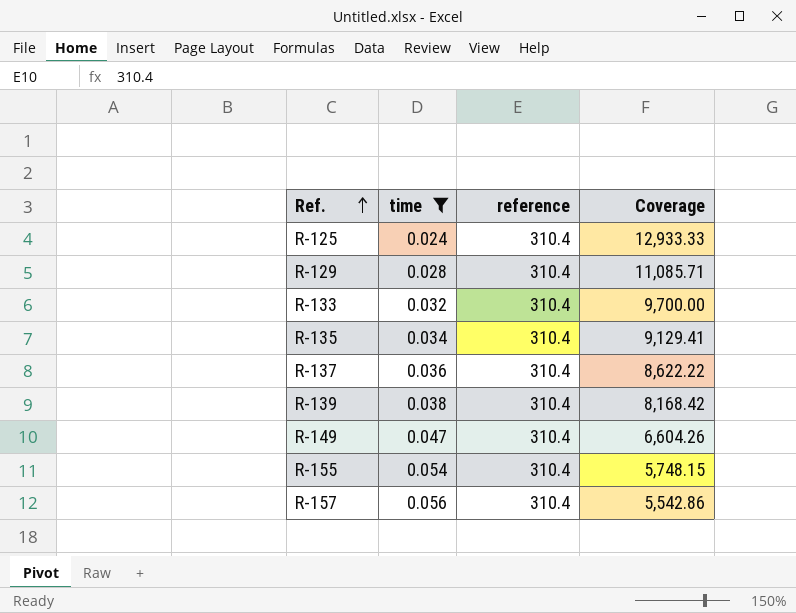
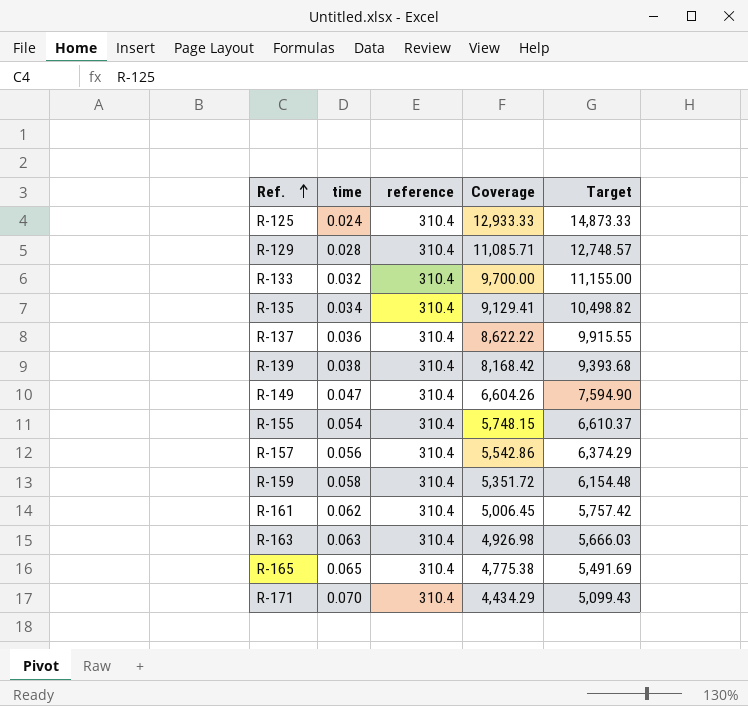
filter: time <= 0.056 -> none
column Target | formula: none -> [Coverage] * 1.15

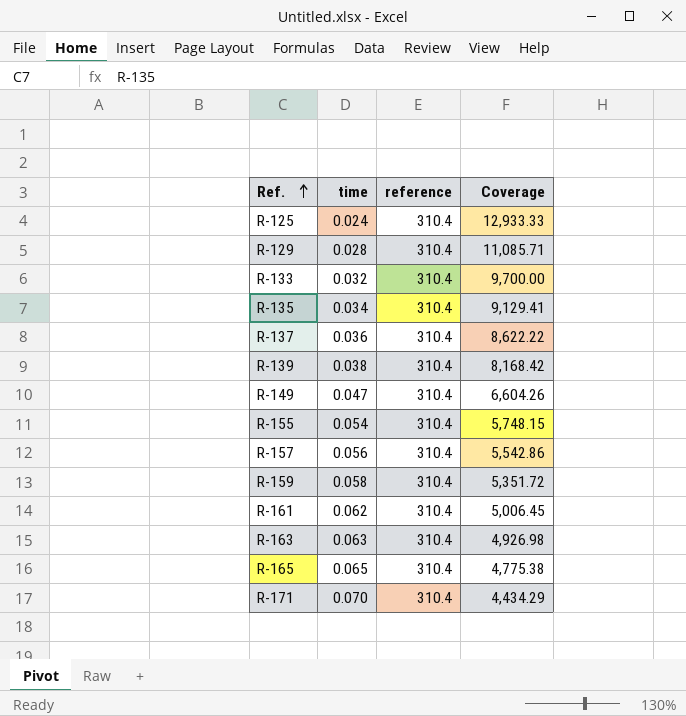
column Target | formula: [Coverage] * 1.15 -> none

